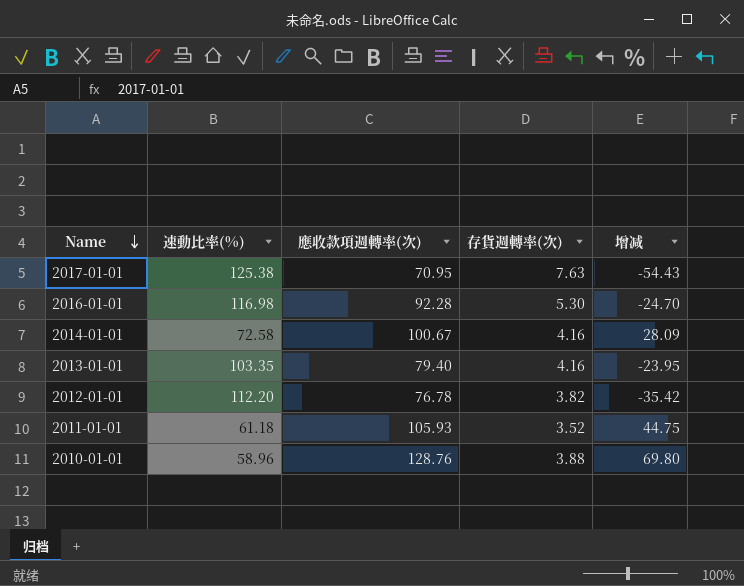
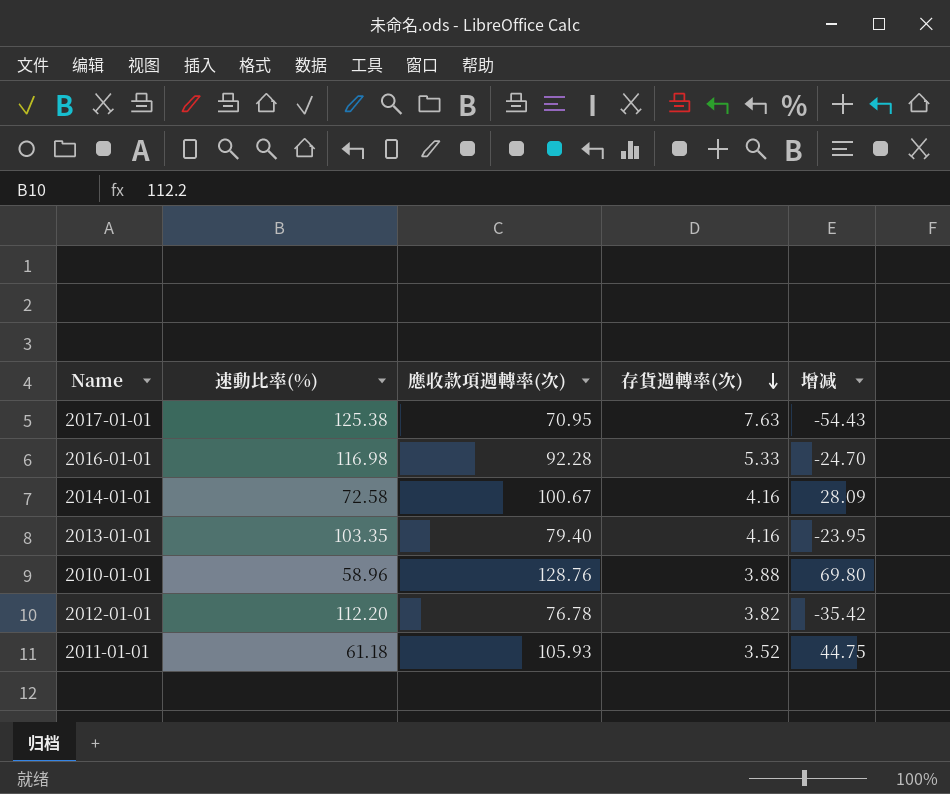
row order: Name descending -> 存貨週轉率(次) descending
2016-01-01 | 存貨週轉率(次): 5.30 -> 5.33

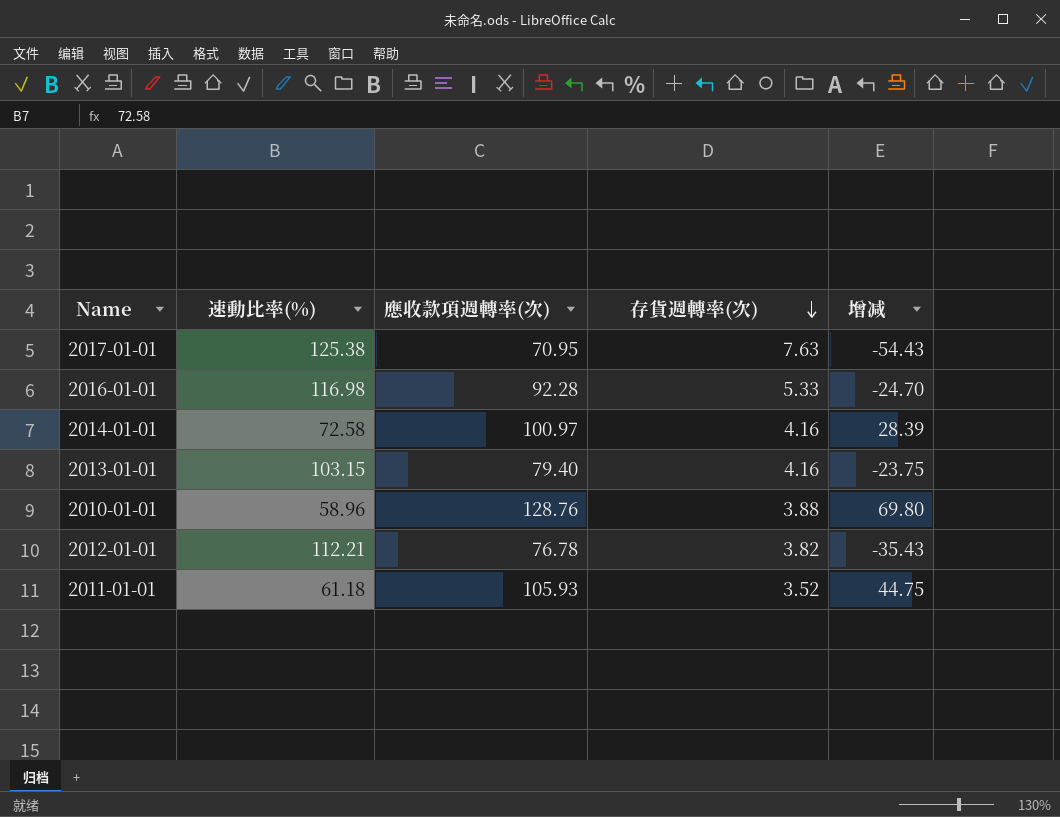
2014-01-01 | 應收款項週轉率(次): 100.67 -> 100.97
2014-01-01 | 增减: 28.09 -> 28.39
2013-01-01 | 速動比率(%): 103.35 -> 103.15
2013-01-01 | 增减: -23.95 -> -23.75
2012-01-01 | 速動比率(%): 112.20 -> 112.21
2012-01-01 | 增减: -35.42 -> -35.43

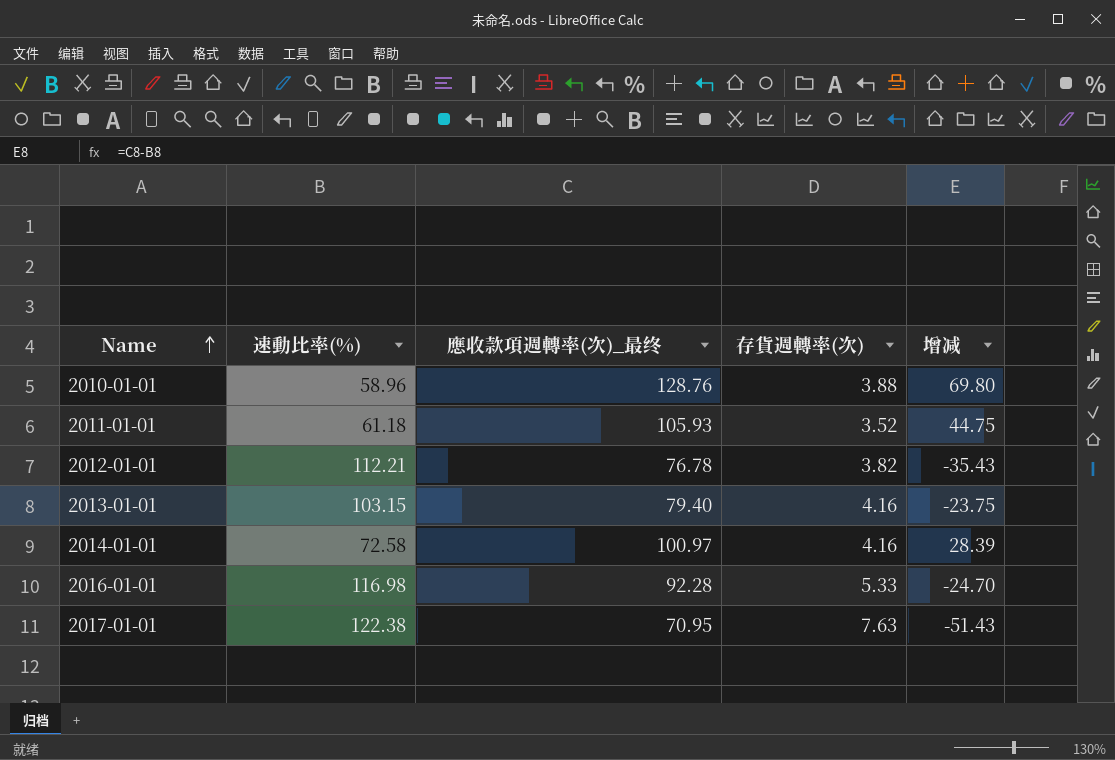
row order: 存貨週轉率(次) descending -> Name ascending
column name: 應收款項週轉率(次) -> 應收款項週轉率(次)_最终
2017-01-01 | 速動比率(%): 125.38 -> 122.38
2017-01-01 | 增减: -54.43 -> -51.43

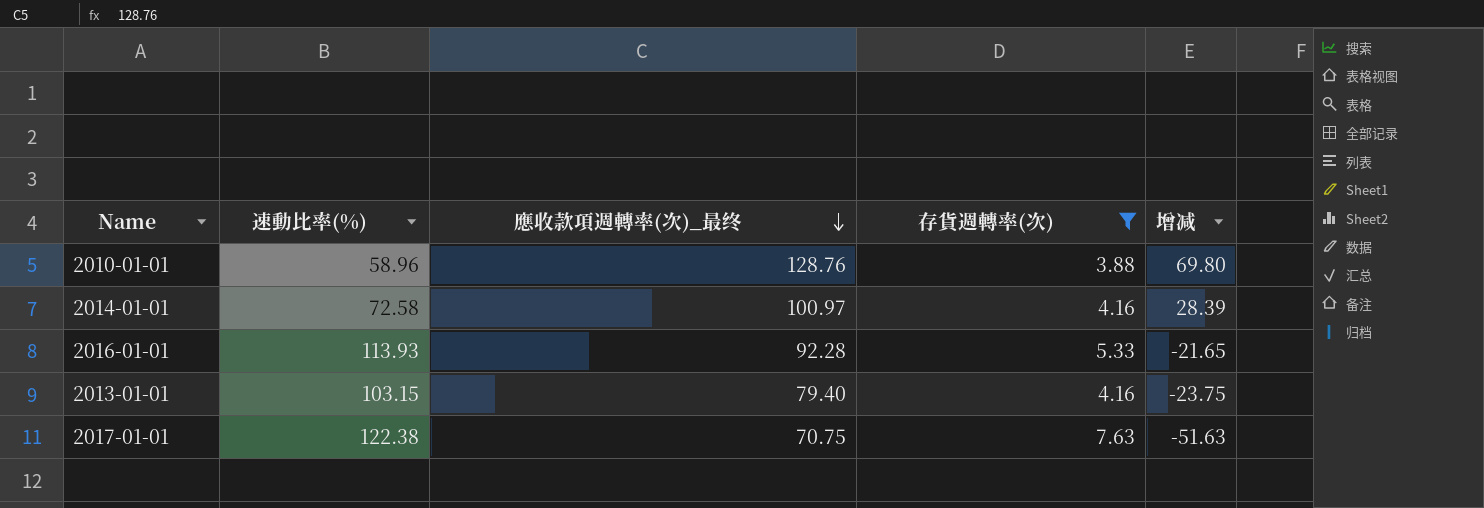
filter: none -> 存貨週轉率(次) >= 3.88
row order: Name ascending -> 應收款項週轉率(次)_最终 descending
2016-01-01 | 速動比率(%): 116.98 -> 113.93
2016-01-01 | 增减: -24.70 -> -21.65
2017-01-01 | 應收款項週轉率(次)_最终: 70.95 -> 70.75
2017-01-01 | 增减: -51.43 -> -51.63

